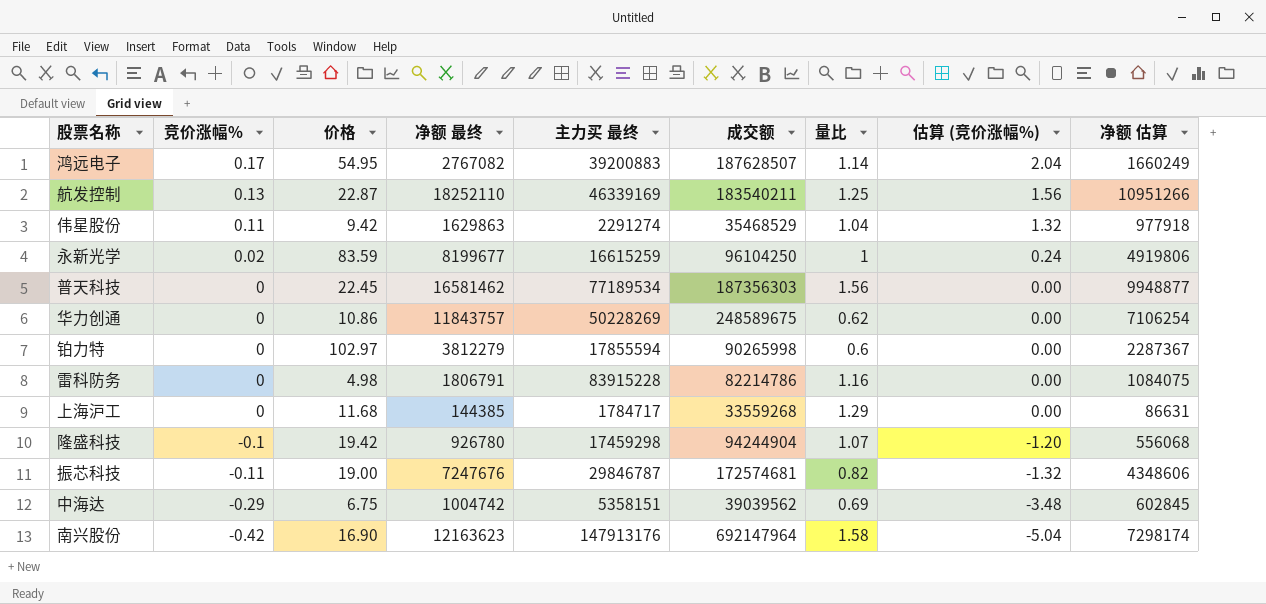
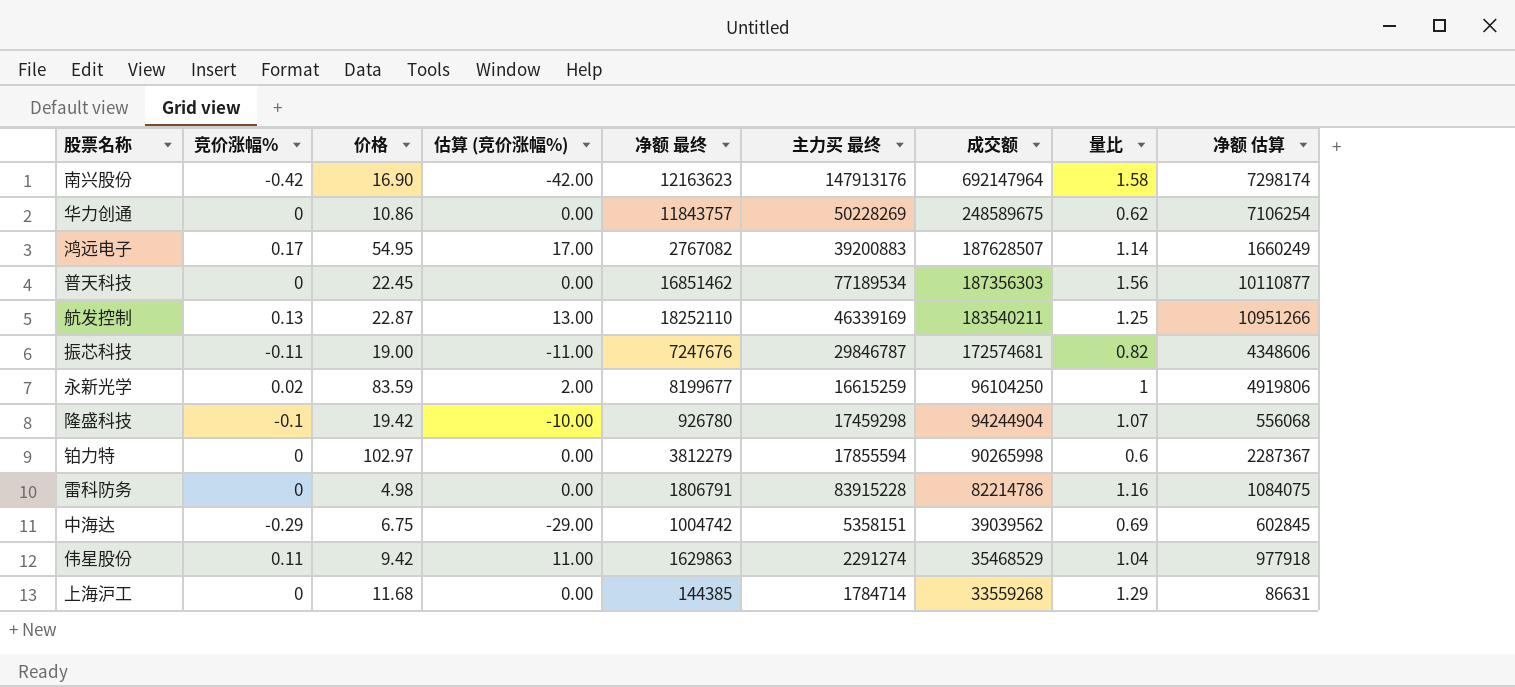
row order: 竞价涨幅% descending -> 成交额 descending
column 估算 (竞价涨幅%) | formula: [竞价涨幅%] * 12 -> [竞价涨幅%] * 100
column 估算 (竞价涨幅%) | position: 8 -> 4
普天科技 | 净额 最终: 16581462 -> 16851462
普天科技 | 净额 估算: 9948877 -> 10110877
上海沪工 | 主力买 最终: 1784717 -> 1784714

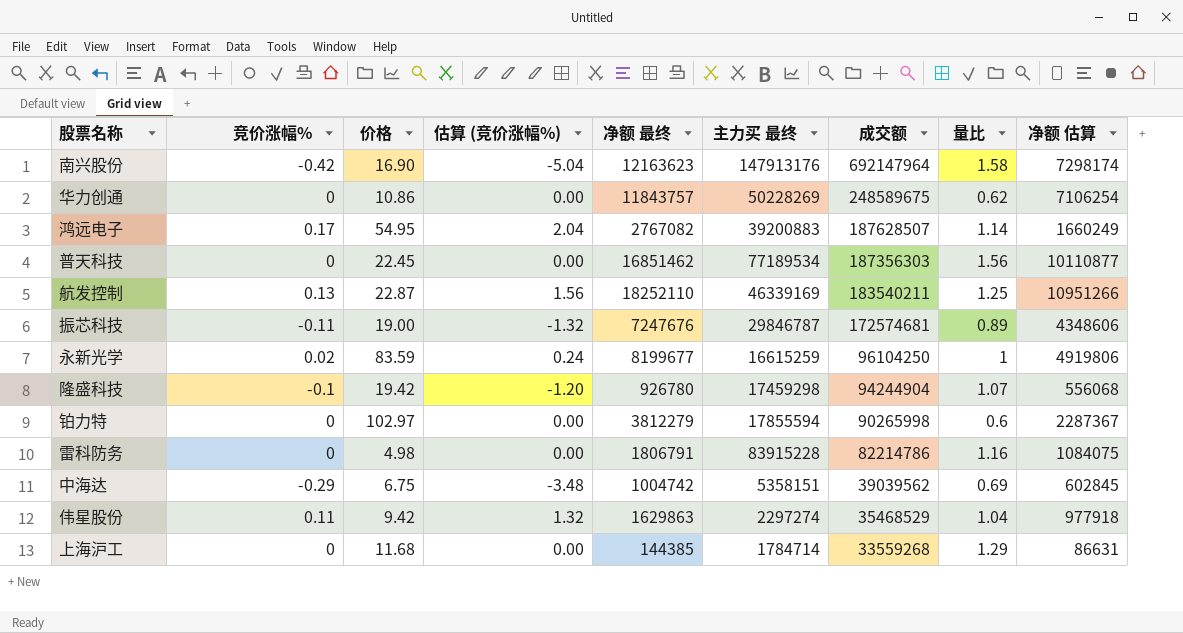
column 估算 (竞价涨幅%) | formula: [竞价涨幅%] * 100 -> [竞价涨幅%] * 12
振芯科技 | 量比: 0.82 -> 0.89
伟星股份 | 主力买 最终: 2291274 -> 2297274

